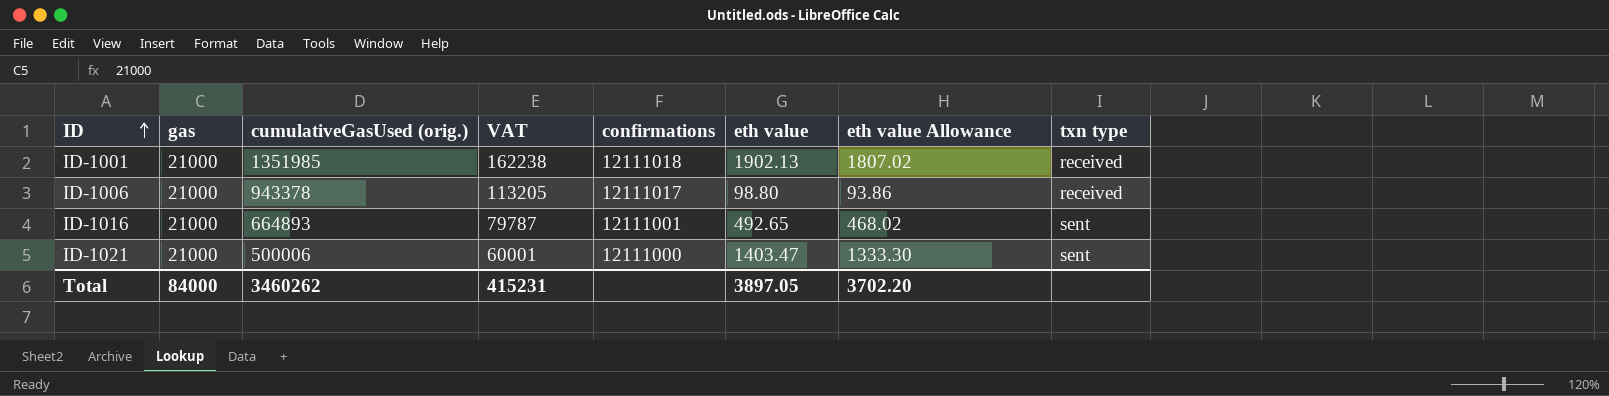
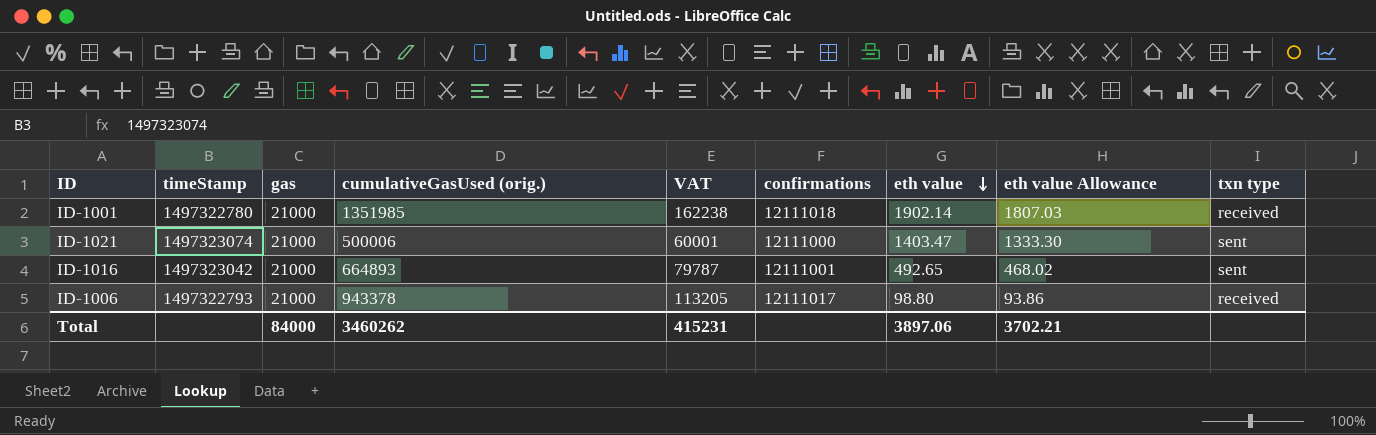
row order: ID ascending -> eth value descending
column timeStamp | position: none -> 2
ID-1001 | eth value: 1902.13 -> 1902.14
ID-1001 | eth value Allowance: 1807.02 -> 1807.03
Total | eth value: 3897.05 -> 3897.06
Total | eth value Allowance: 3702.20 -> 3702.21

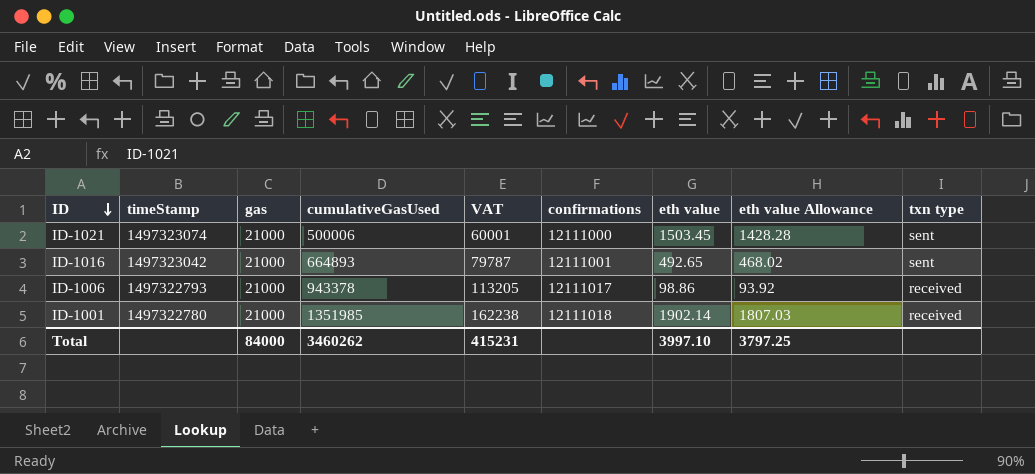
row order: eth value descending -> ID descending
column name: cumulativeGasUsed (orig.) -> cumulativeGasUsed
ID-1021 | eth value: 1403.47 -> 1503.45
ID-1021 | eth value Allowance: 1333.30 -> 1428.28
ID-1006 | eth value: 98.80 -> 98.86
ID-1006 | eth value Allowance: 93.86 -> 93.92
Total | eth value: 3897.06 -> 3997.10
Total | eth value Allowance: 3702.21 -> 3797.25

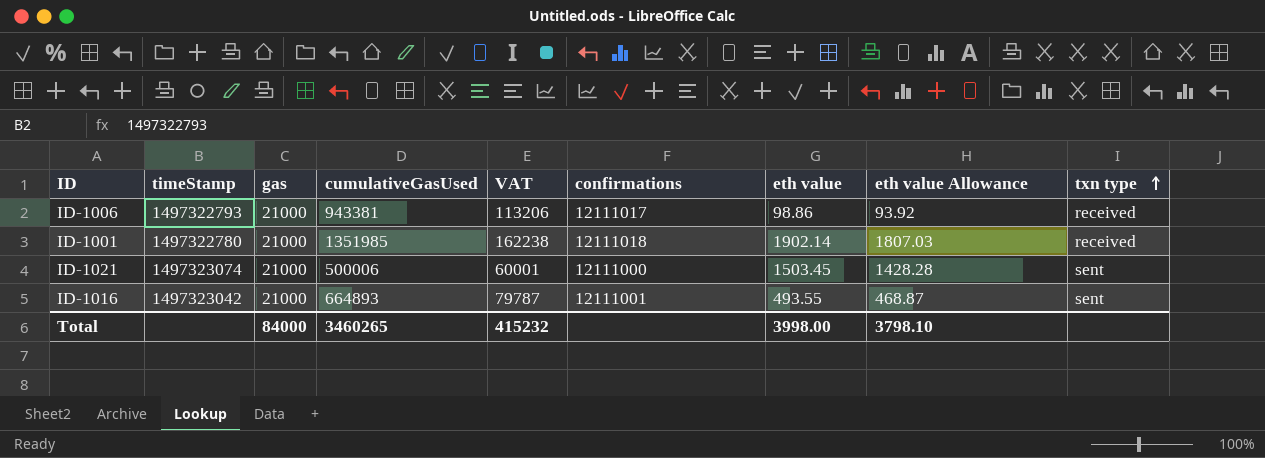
row order: ID descending -> txn type ascending
ID-1006 | cumulativeGasUsed: 943378 -> 943381
ID-1006 | VAT: 113205 -> 113206
ID-1016 | eth value: 492.65 -> 493.55
ID-1016 | eth value Allowance: 468.02 -> 468.87
Total | cumulativeGasUsed: 3460262 -> 3460265
Total | VAT: 415231 -> 415232
Total | eth value: 3997.10 -> 3998.00
Total | eth value Allowance: 3797.25 -> 3798.10

